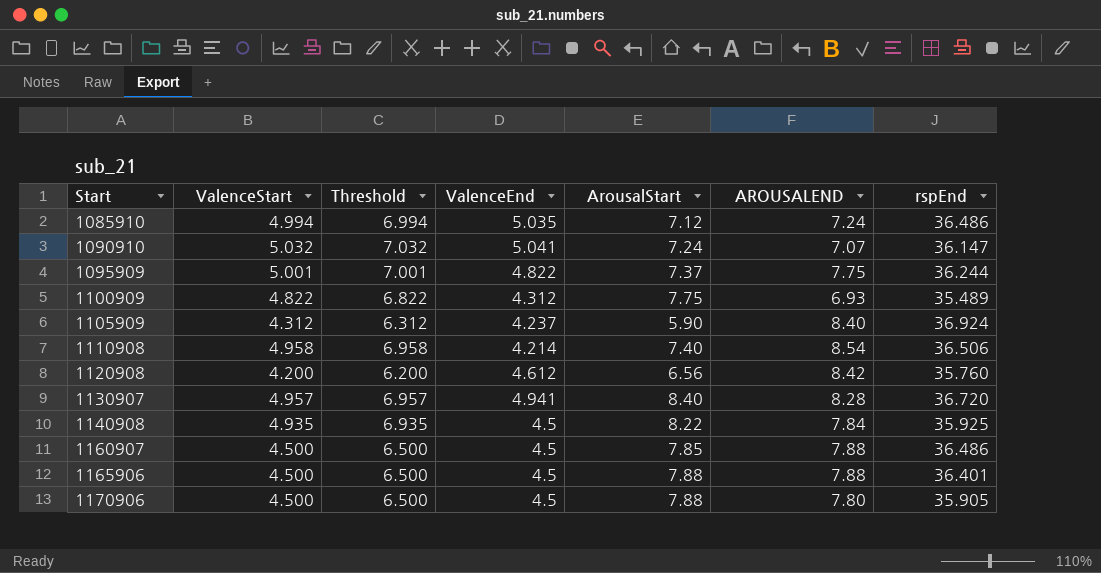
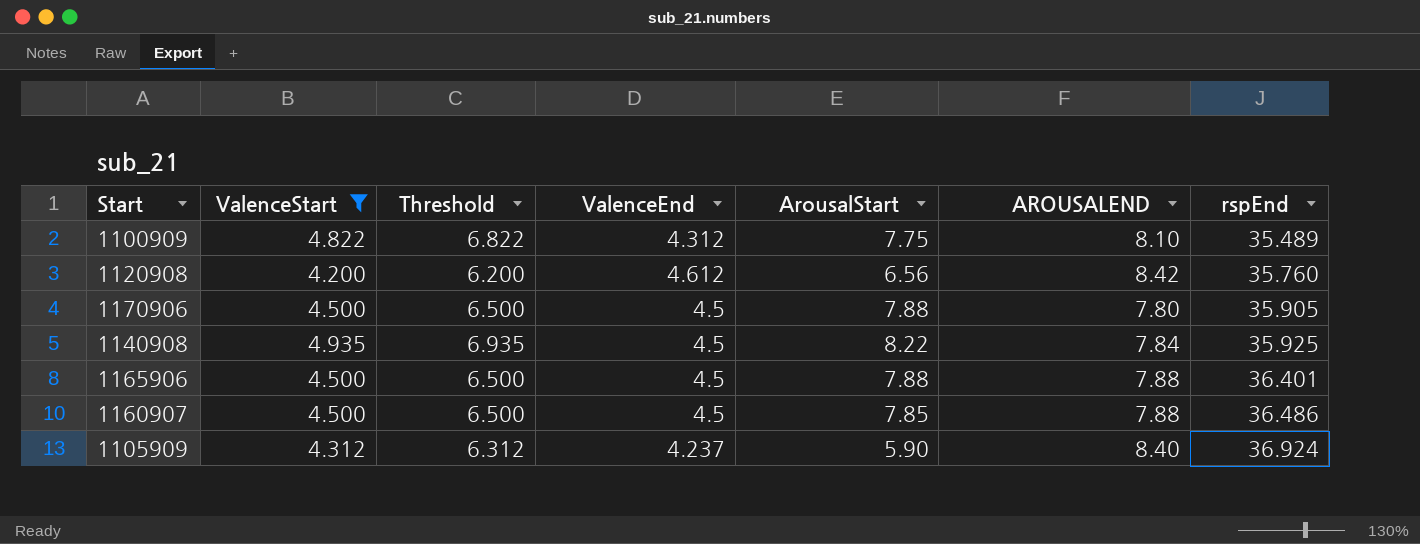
filter: none -> ValenceStart <= 4.935
row order: Start ascending -> rspEnd ascending
1100909 | AROUSALEND: 6.93 -> 8.10

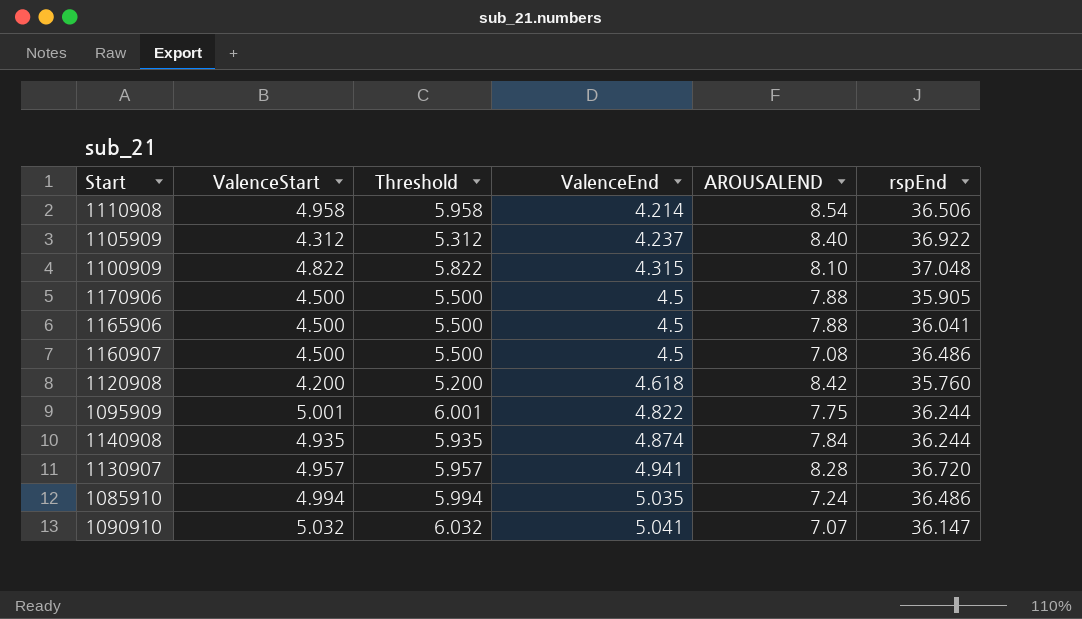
filter: ValenceStart <= 4.935 -> none
row order: rspEnd ascending -> ValenceEnd ascending
column ArousalStart | position: 5 -> none
column Threshold | formula: [ValenceStart] + 2 -> [ValenceStart] + 1
1105909 | rspEnd: 36.924 -> 36.922
1100909 | ValenceEnd: 4.312 -> 4.315
1100909 | rspEnd: 35.489 -> 37.048
1170906 | AROUSALEND: 7.80 -> 7.88
1165906 | rspEnd: 36.401 -> 36.041
1160907 | AROUSALEND: 7.88 -> 7.08
1120908 | ValenceEnd: 4.612 -> 4.618
1140908 | ValenceEnd: 4.5 -> 4.874
1140908 | rspEnd: 35.925 -> 36.244

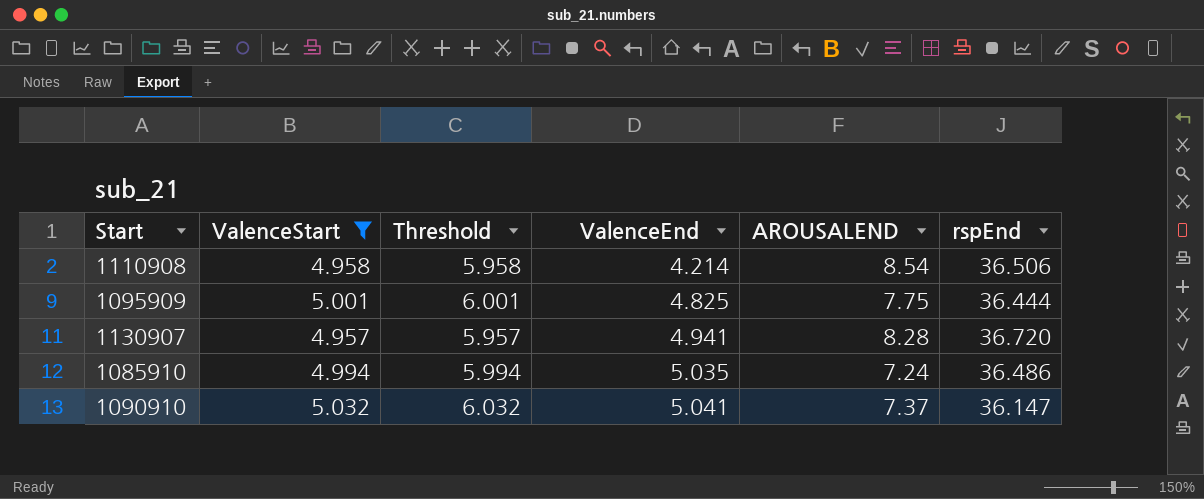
filter: none -> ValenceStart >= 4.957
1095909 | ValenceEnd: 4.822 -> 4.825
1095909 | rspEnd: 36.244 -> 36.444
1090910 | AROUSALEND: 7.07 -> 7.37

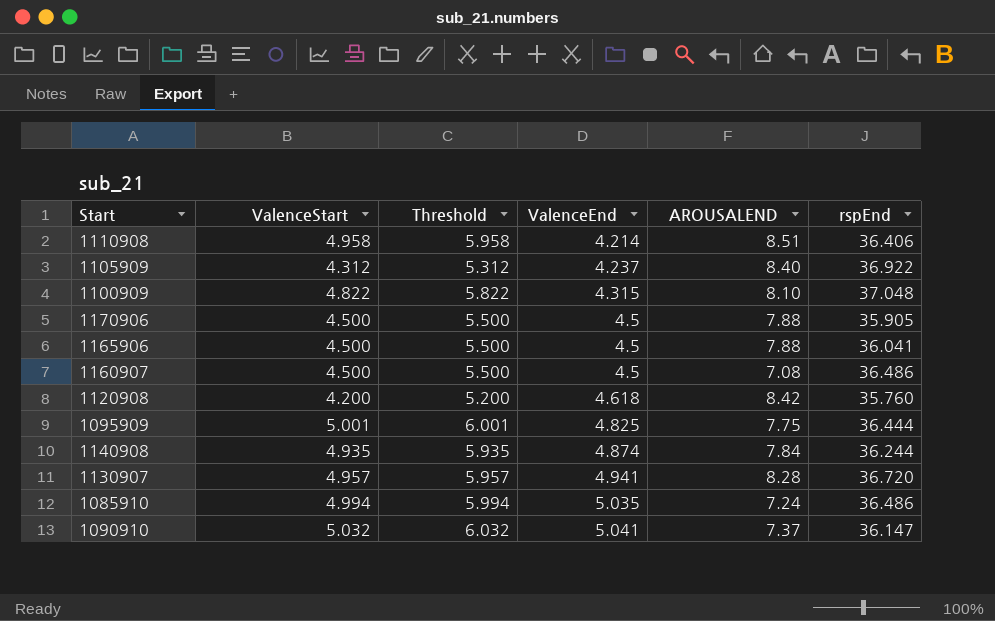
filter: ValenceStart >= 4.957 -> none
1110908 | AROUSALEND: 8.54 -> 8.51
1110908 | rspEnd: 36.506 -> 36.406

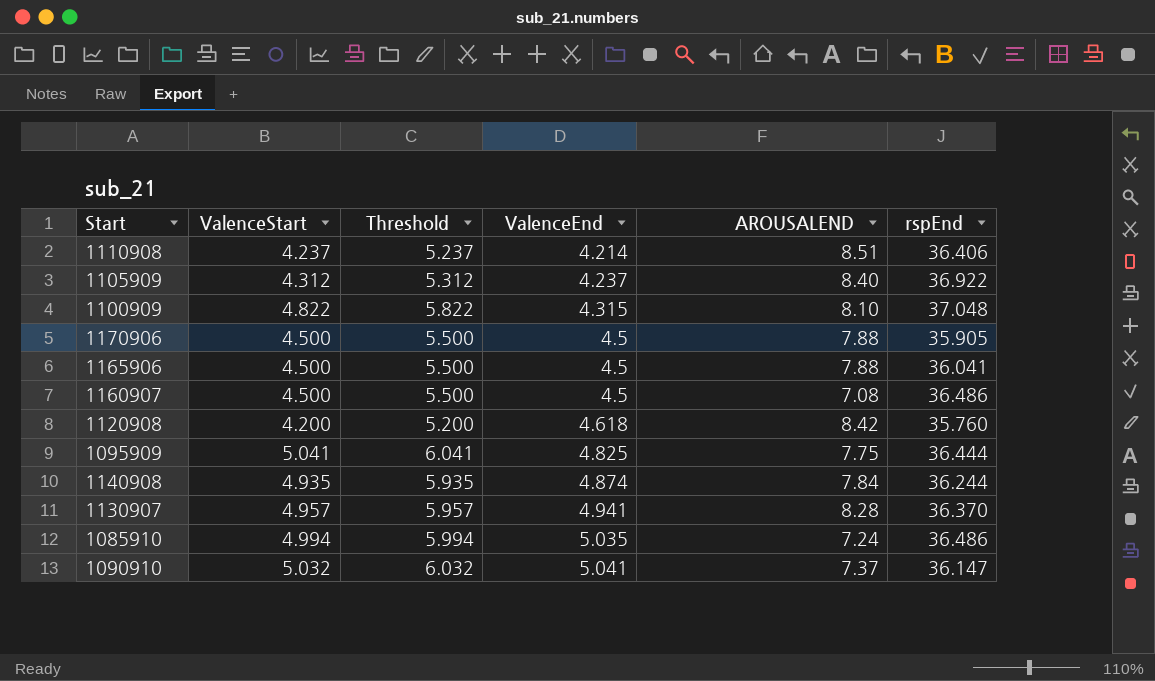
1110908 | ValenceStart: 4.958 -> 4.237
1110908 | Threshold: 5.958 -> 5.237
1095909 | ValenceStart: 5.001 -> 5.041
1095909 | Threshold: 6.001 -> 6.041
1130907 | rspEnd: 36.720 -> 36.370

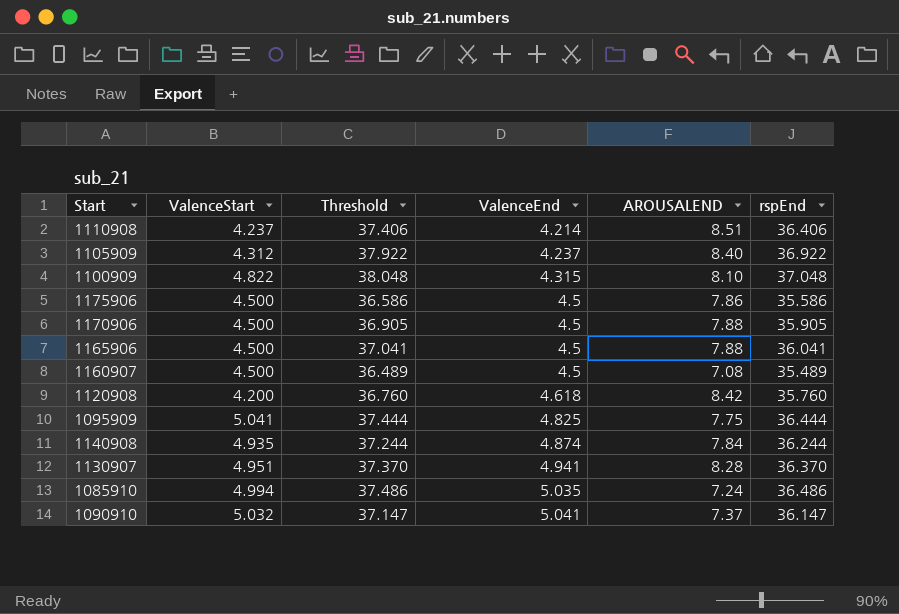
column Threshold | formula: [ValenceStart] + 1 -> [rspEnd] + 1
row 1175906: none -> 4.500 | 36.586 | 4.5 | 7.86 | 35.586
1160907 | rspEnd: 36.486 -> 35.489
1130907 | ValenceStart: 4.957 -> 4.951

